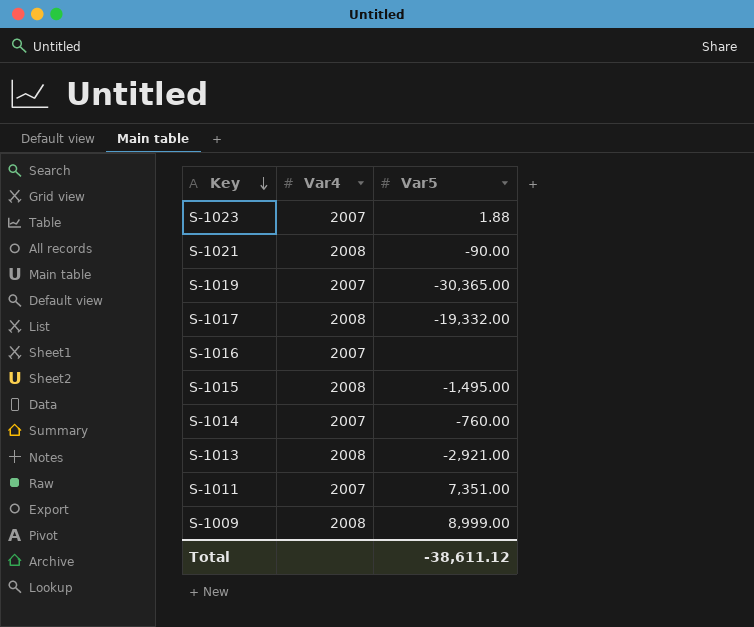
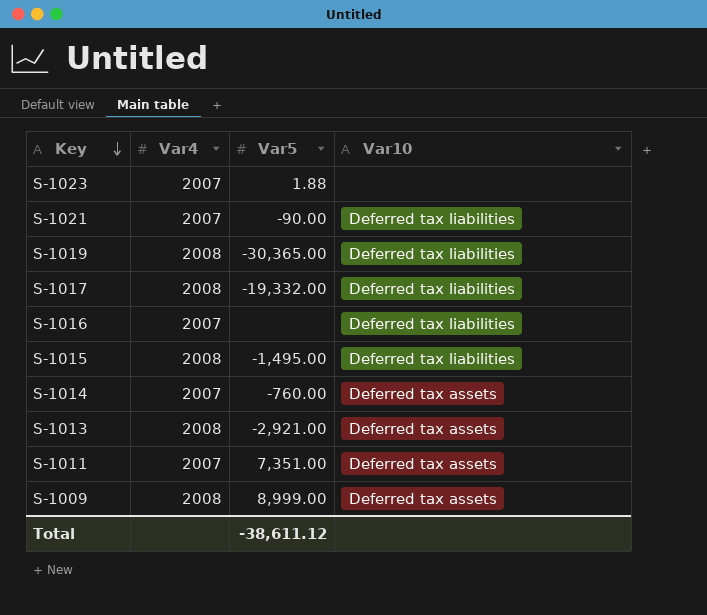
column Var10 | position: none -> 4
S-1021 | Var4: 2008 -> 2007
S-1019 | Var4: 2007 -> 2008

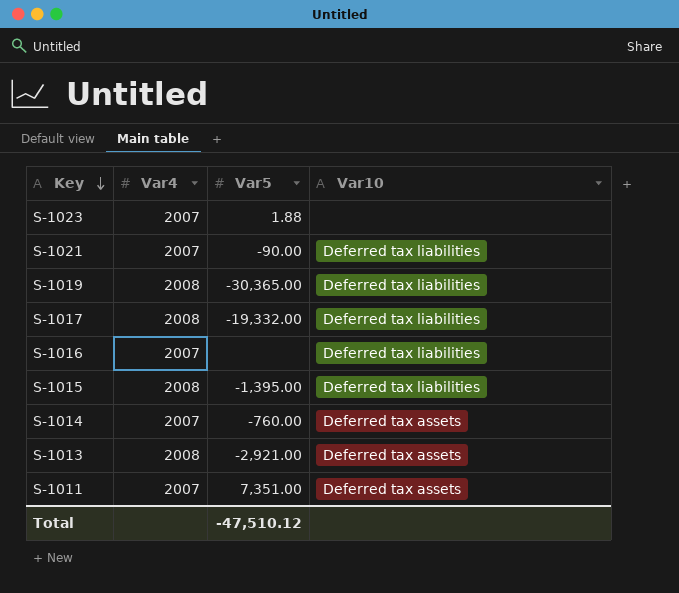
row S-1009: 2008 | 8,999.00 | Deferred tax assets -> none
S-1015 | Var5: -1,495.00 -> -1,395.00
Total | Var5: -38,611.12 -> -47,510.12

